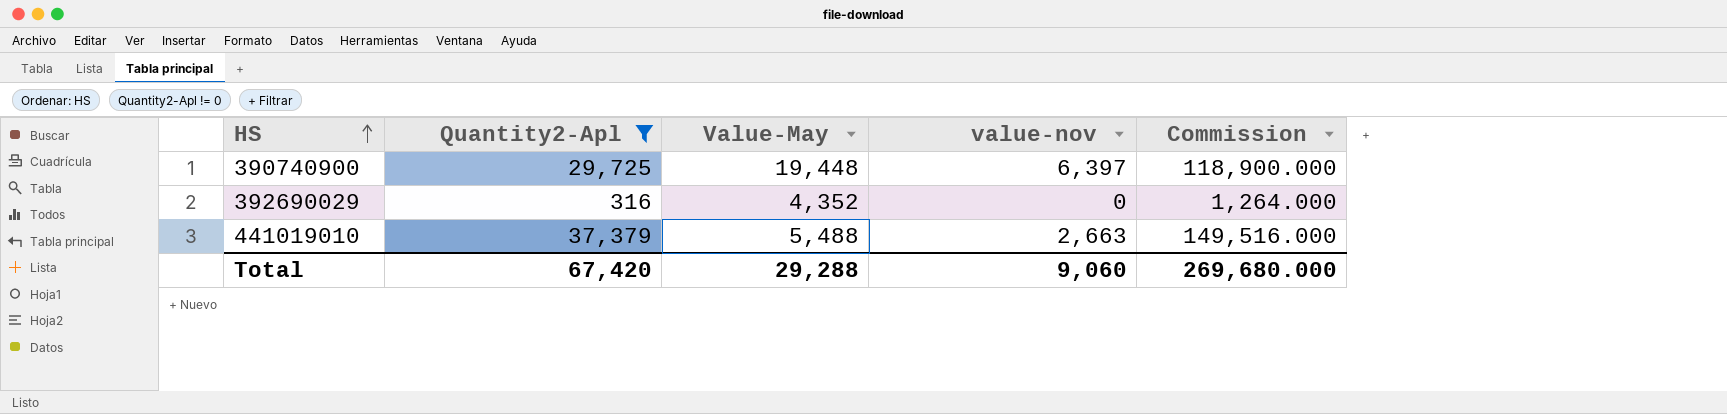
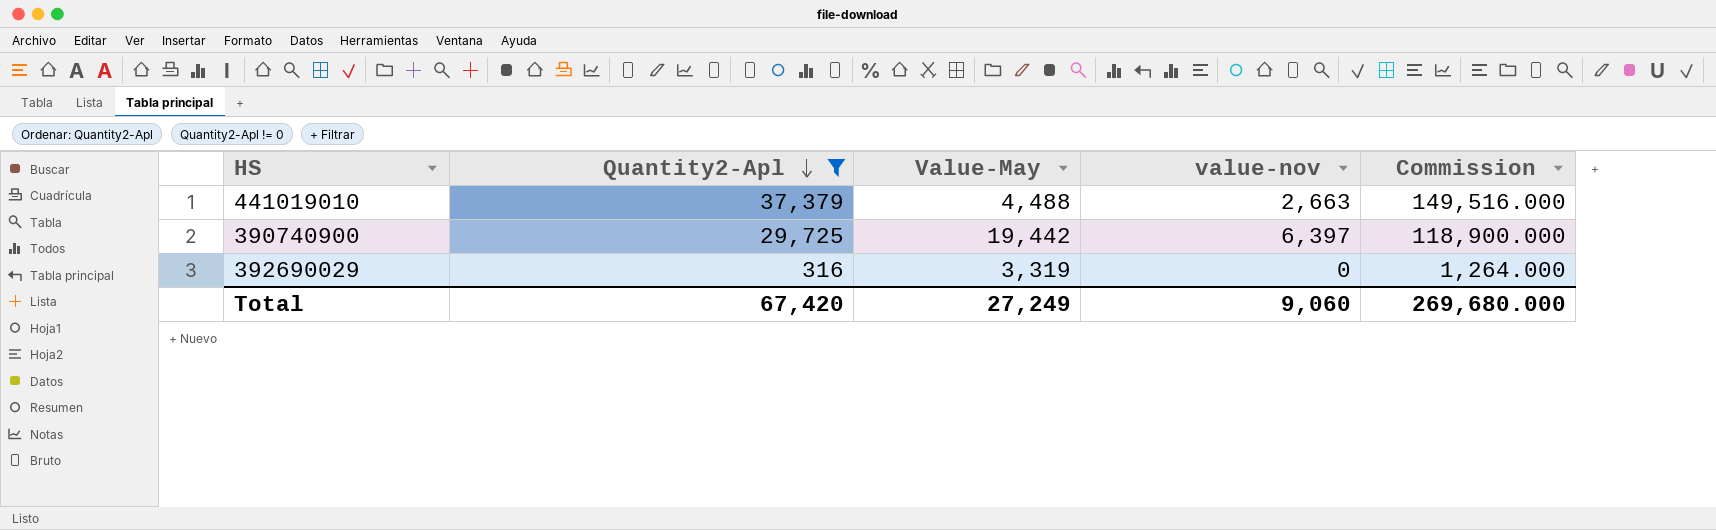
row order: HS ascending -> Quantity2-Apl descending
441019010 | Value-May: 5,488 -> 4,488
390740900 | Value-May: 19,448 -> 19,442
392690029 | Value-May: 4,352 -> 3,319
Total | Value-May: 29,288 -> 27,249

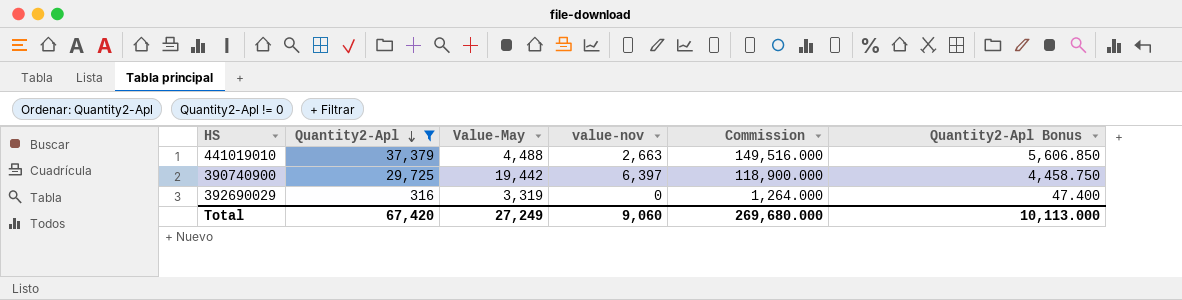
column Quantity2-Apl Bonus | formula: none -> [Quantity2-Apl] * 0.15

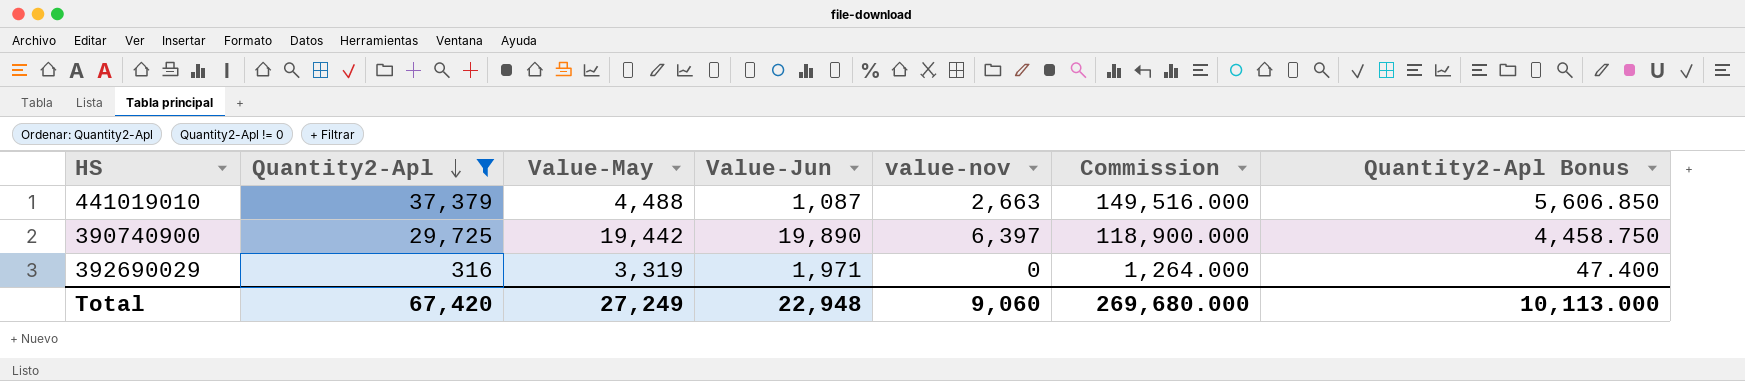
column Value-Jun | position: none -> 4

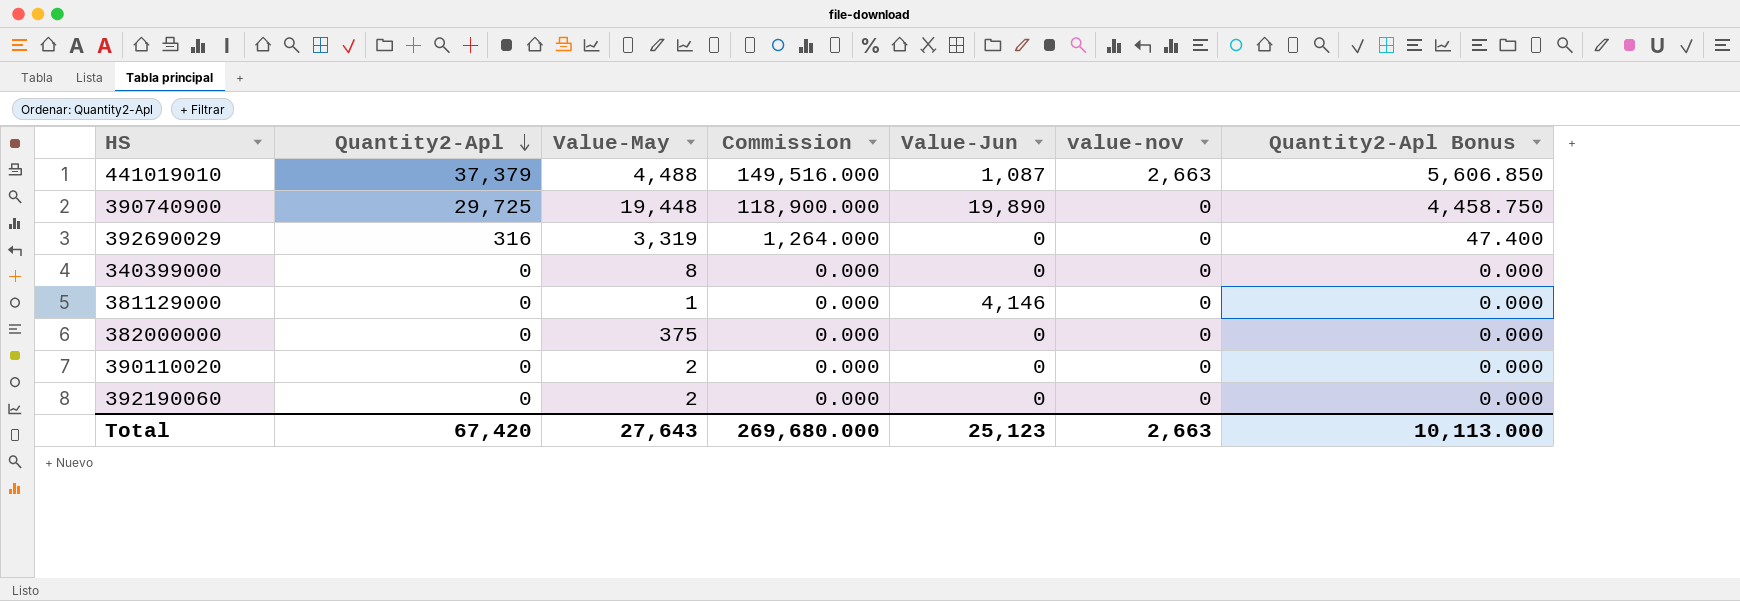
filter: Quantity2-Apl != 0 -> none
column Commission | position: 6 -> 4
390740900 | Value-May: 19,442 -> 19,448
390740900 | value-nov: 6,397 -> 0
392690029 | Value-Jun: 1,971 -> 0
Total | Value-May: 27,249 -> 27,643
Total | Value-Jun: 22,948 -> 25,123
Total | value-nov: 9,060 -> 2,663

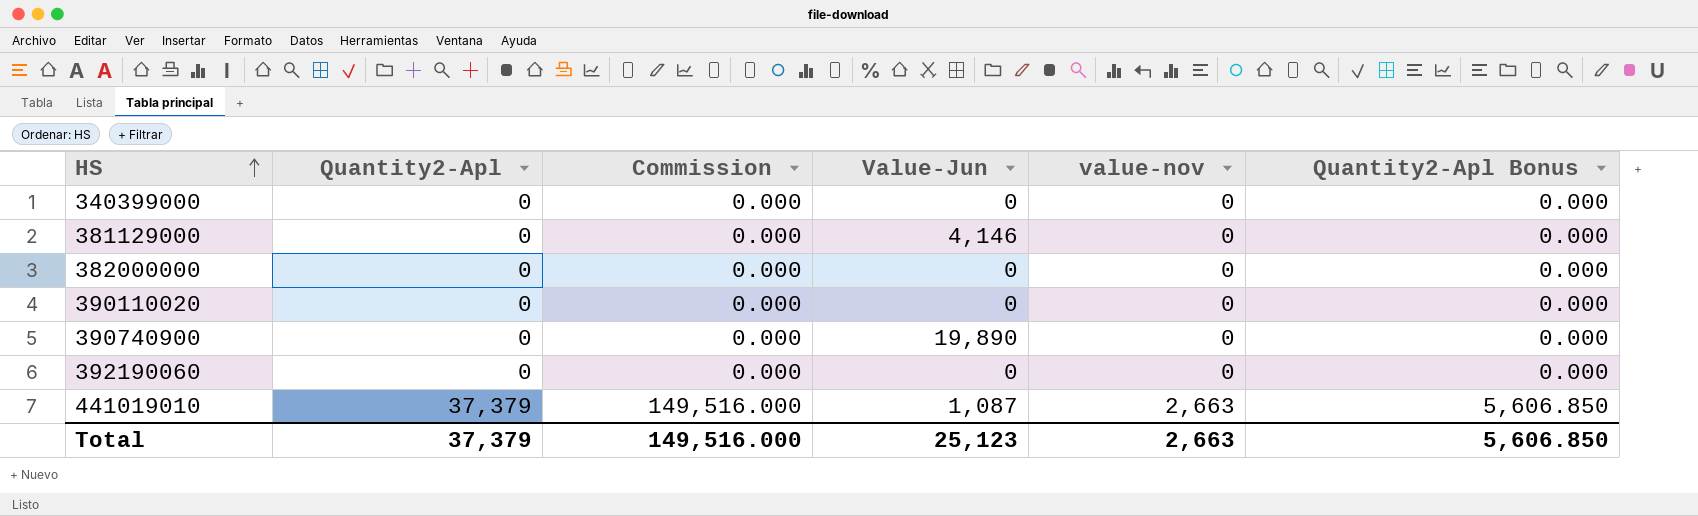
row order: Quantity2-Apl descending -> HS ascending
column Value-May | position: 3 -> none
row 392690029: 316 | 3,319 | 1,264.000 | 0 | 0 | 47.400 -> none
390740900 | Quantity2-Apl: 29,725 -> 0
390740900 | Commission: 118,900.000 -> 0.000
390740900 | Quantity2-Apl Bonus: 4,458.750 -> 0.000
Total | Quantity2-Apl: 67,420 -> 37,379
Total | Commission: 269,680.000 -> 149,516.000
Total | Quantity2-Apl Bonus: 10,113.000 -> 5,606.850

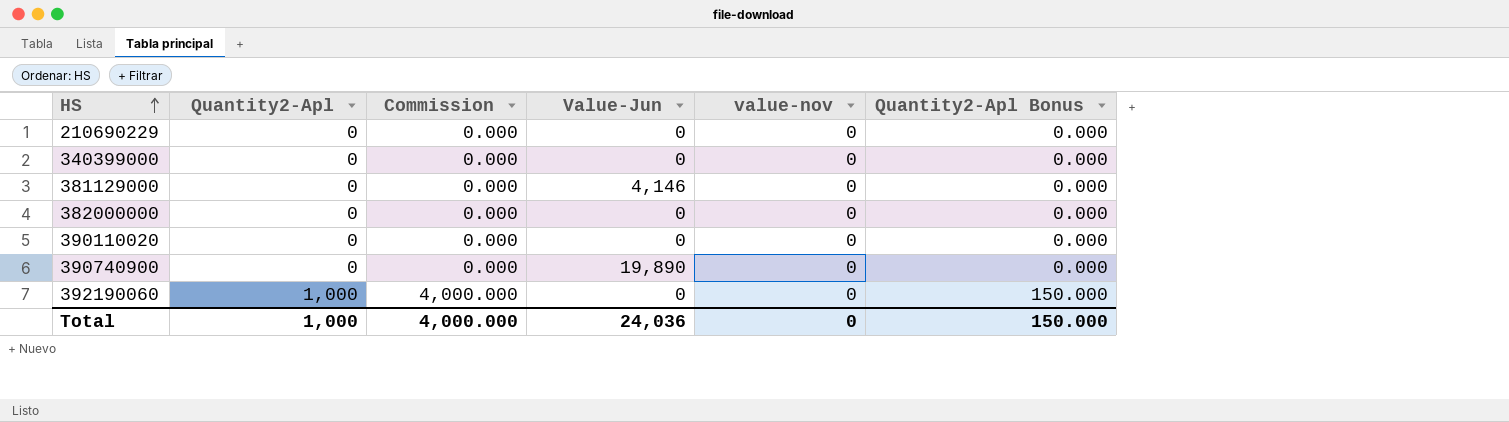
row 441019010: 37,379 | 149,516.000 | 1,087 | 2,663 | 5,606.850 -> none
row 210690229: none -> 0 | 0.000 | 0 | 0 | 0.000
392190060 | Quantity2-Apl: 0 -> 1,000
392190060 | Commission: 0.000 -> 4,000.000
392190060 | Quantity2-Apl Bonus: 0.000 -> 150.000
Total | Quantity2-Apl: 37,379 -> 1,000
Total | Commission: 149,516.000 -> 4,000.000
Total | Value-Jun: 25,123 -> 24,036
Total | value-nov: 2,663 -> 0
Total | Quantity2-Apl Bonus: 5,606.850 -> 150.000

